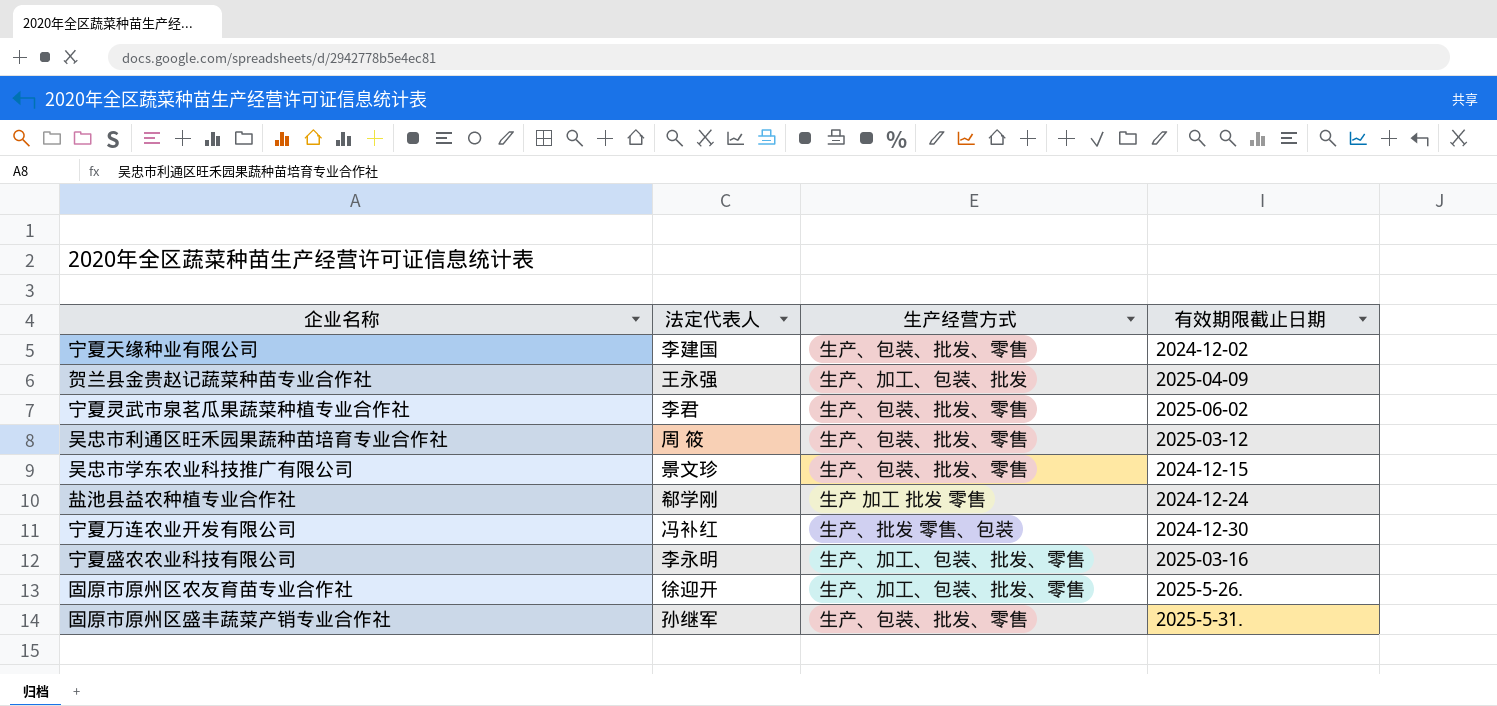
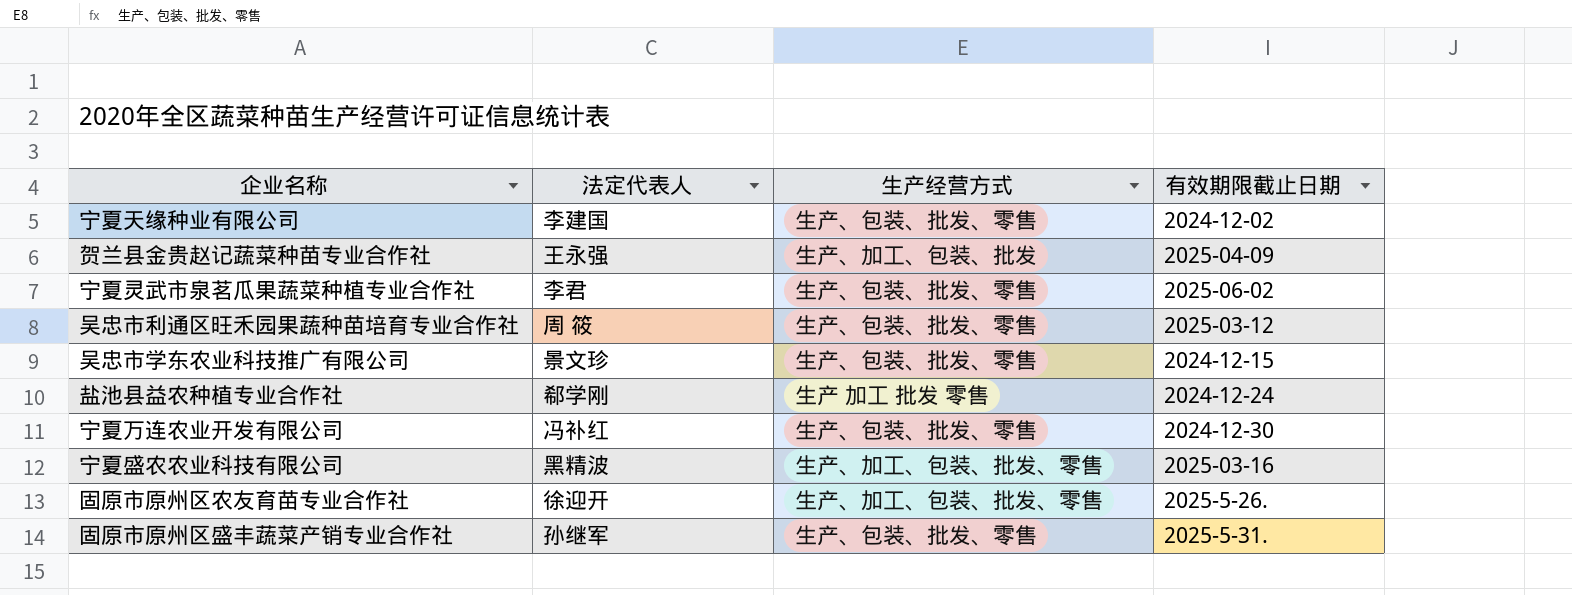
宁夏万连农业开发有限公司 | 生产经营方式: 生产、批发 零售、包装 -> 生产、包装、批发、零售
宁夏盛农农业科技有限公司 | 法定代表人: 李永明 -> 黑精波

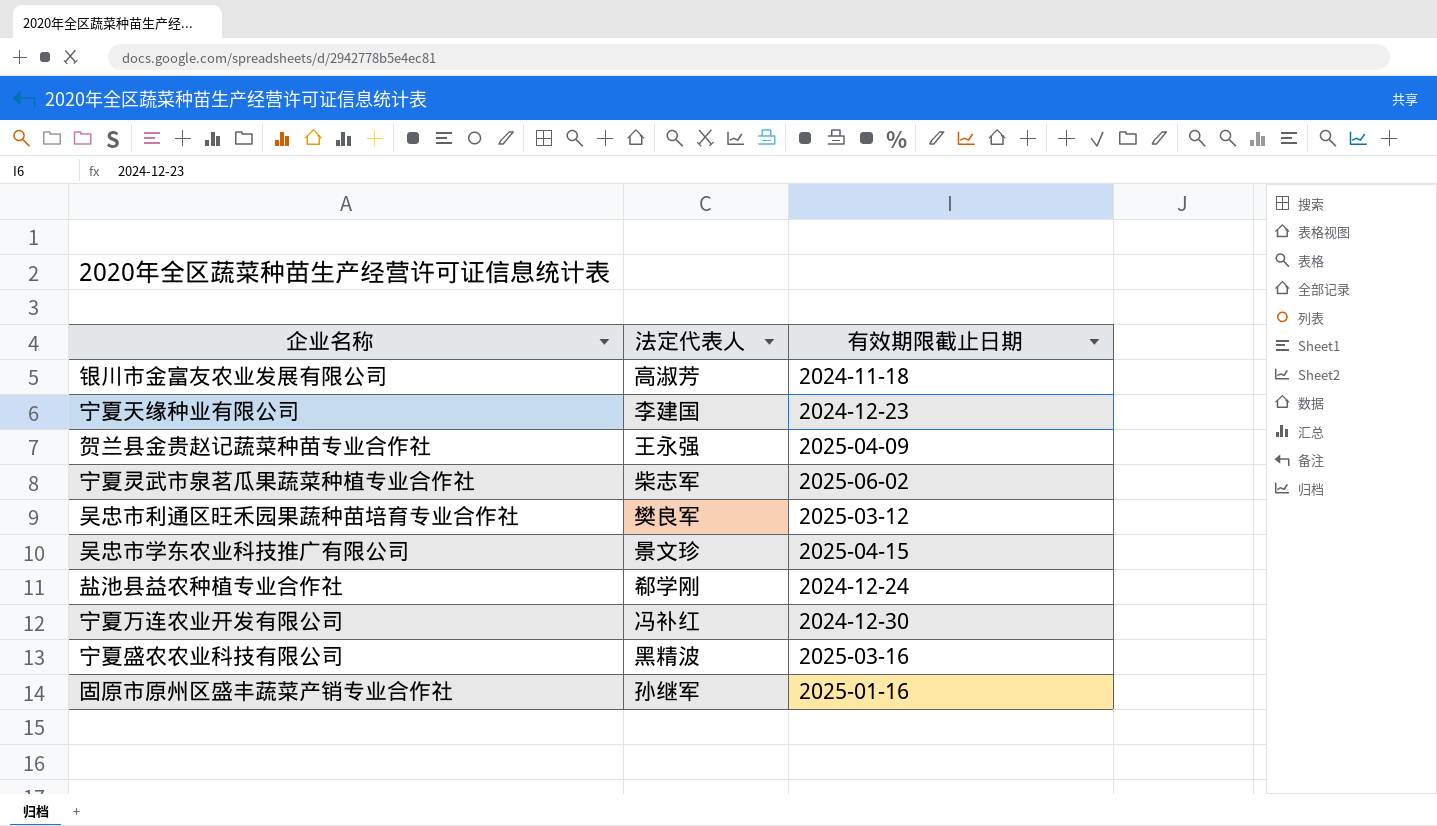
column 生产经营方式 | position: 3 -> none
row 固原市原州区农友育苗专业合作社: 徐迎开 | 生产、加工、包装、批发、零售 | 2025-5-26. -> none
row 银川市金富友农业发展有限公司: none -> 高淑芳 | 2024-11-18
宁夏天缘种业有限公司 | 有效期限截止日期: 2024-12-02 -> 2024-12-23
宁夏灵武市泉茗瓜果蔬菜种植专业合作社 | 法定代表人: 李君 -> 柴志军
吴忠市利通区旺禾园果蔬种苗培育专业合作社 | 法定代表人: 周 筱 -> 樊良军
吴忠市学东农业科技推广有限公司 | 有效期限截止日期: 2024-12-15 -> 2025-04-15
固原市原州区盛丰蔬菜产销专业合作社 | 有效期限截止日期: 2025-5-31. -> 2025-01-16

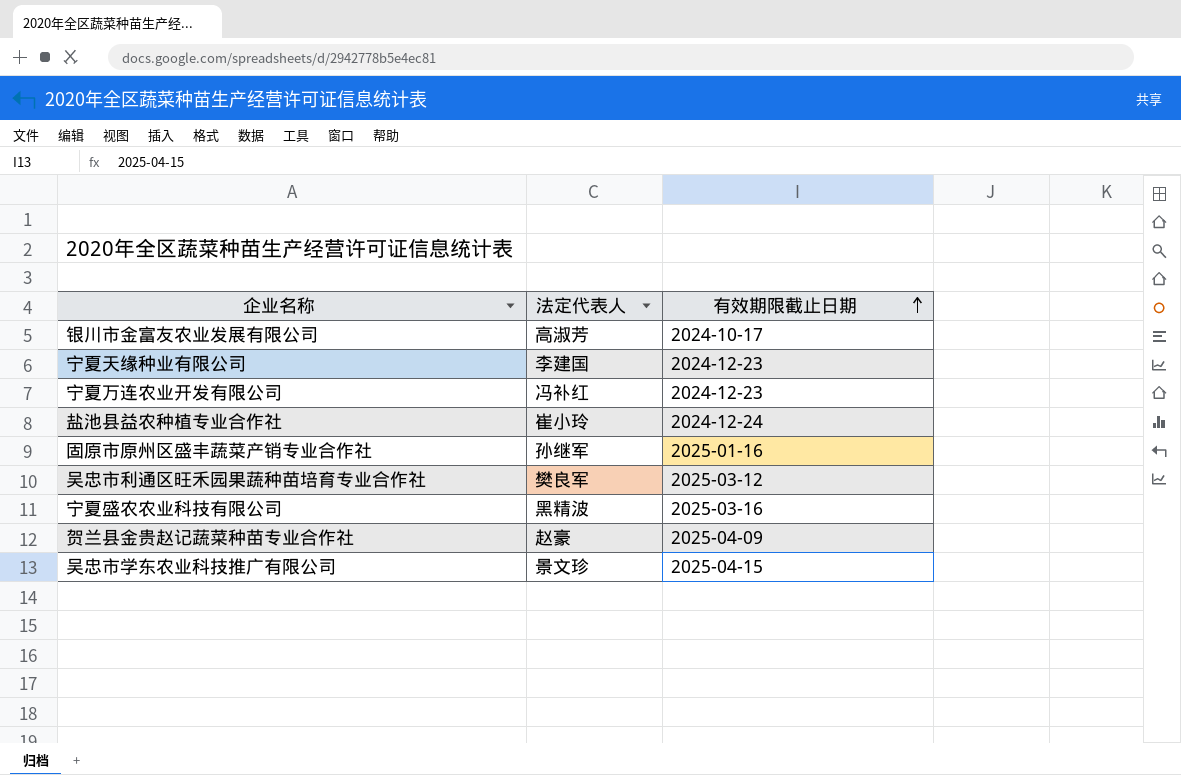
row order: none -> 有效期限截止日期 ascending
row 宁夏灵武市泉茗瓜果蔬菜种植专业合作社: 柴志军 | 2025-06-02 -> none
银川市金富友农业发展有限公司 | 有效期限截止日期: 2024-11-18 -> 2024-10-17
宁夏万连农业开发有限公司 | 有效期限截止日期: 2024-12-30 -> 2024-12-23
盐池县益农种植专业合作社 | 法定代表人: 郗学刚 -> 崔小玲
贺兰县金贵赵记蔬菜种苗专业合作社 | 法定代表人: 王永强 -> 赵豪

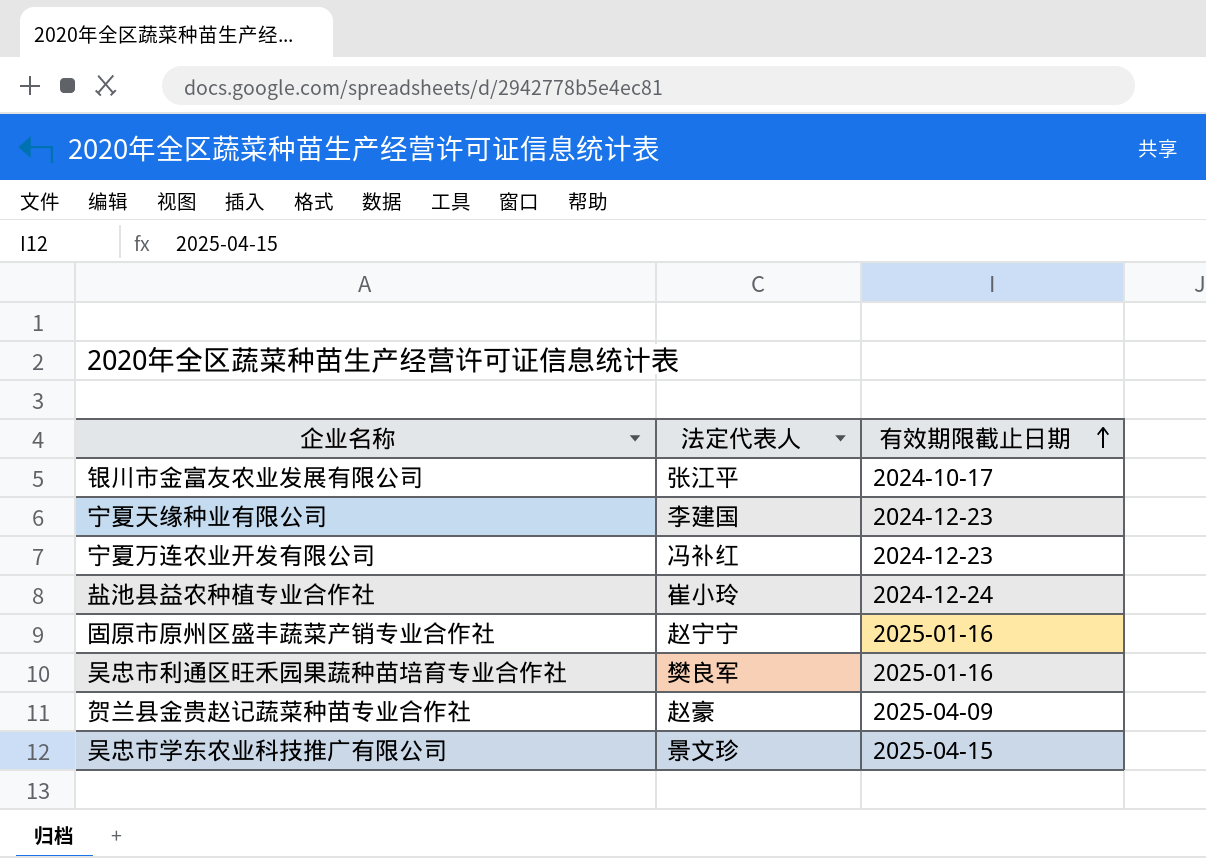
row 宁夏盛农农业科技有限公司: 黑精波 | 2025-03-16 -> none
银川市金富友农业发展有限公司 | 法定代表人: 高淑芳 -> 张江平
固原市原州区盛丰蔬菜产销专业合作社 | 法定代表人: 孙继军 -> 赵宁宁
吴忠市利通区旺禾园果蔬种苗培育专业合作社 | 有效期限截止日期: 2025-03-12 -> 2025-01-16

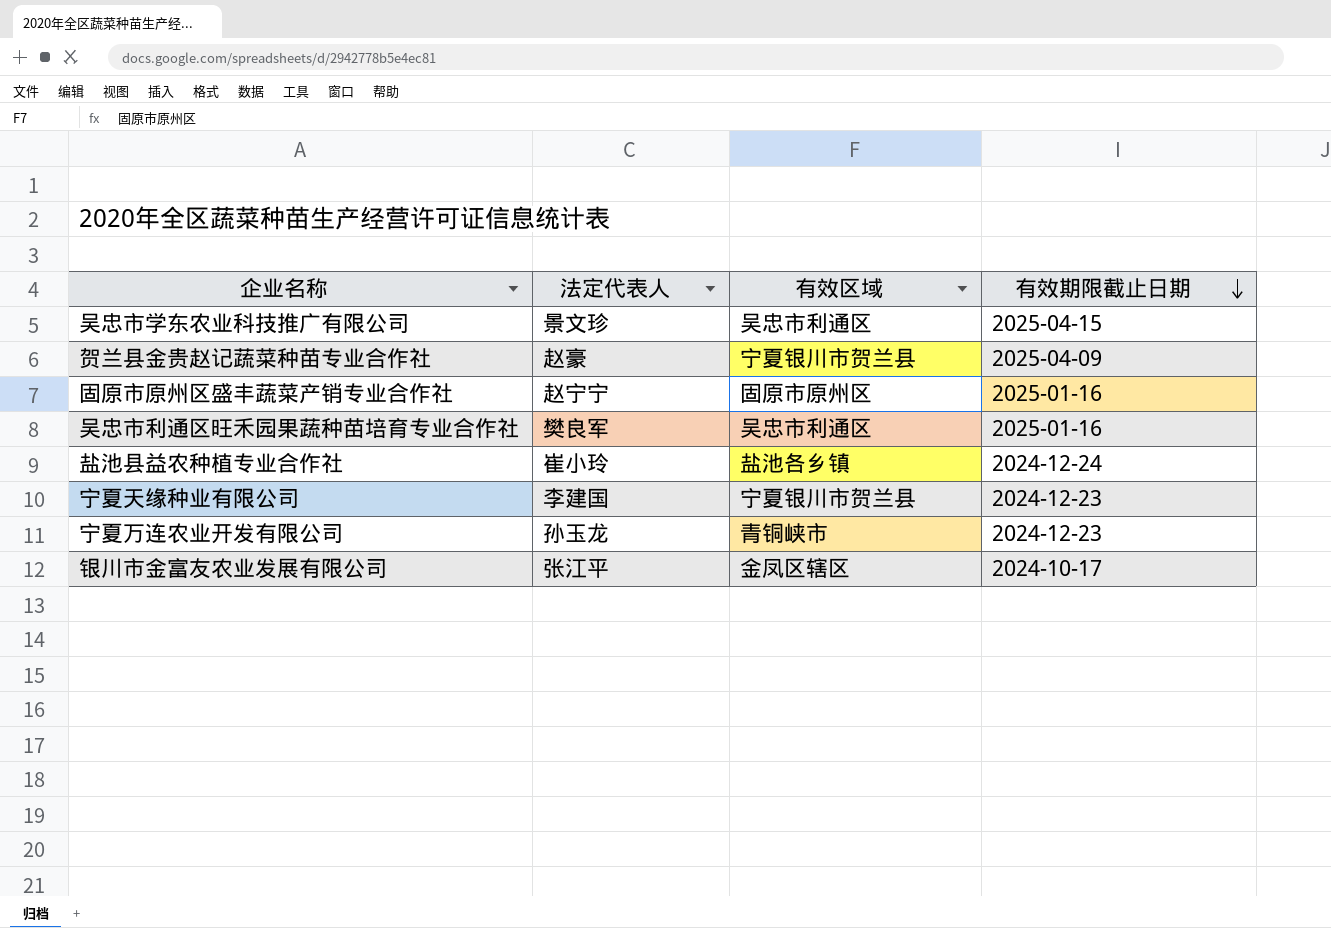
row order: 有效期限截止日期 ascending -> 有效期限截止日期 descending
column 有效区域 | position: none -> 3
宁夏万连农业开发有限公司 | 法定代表人: 冯补红 -> 孙玉龙

